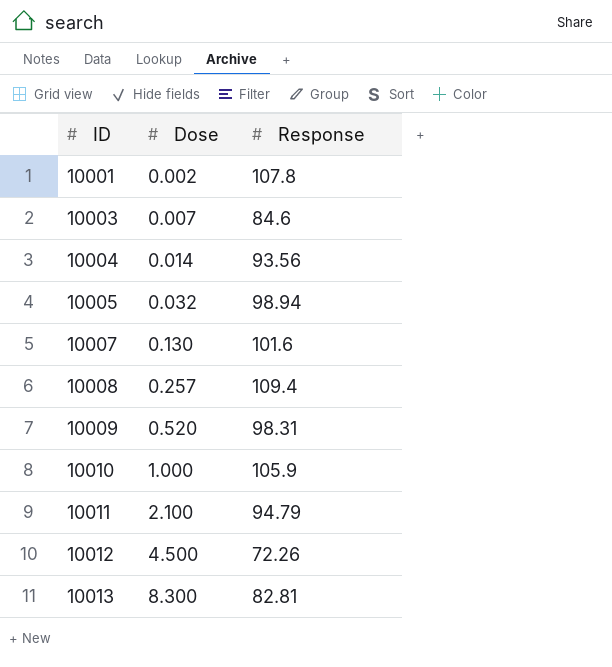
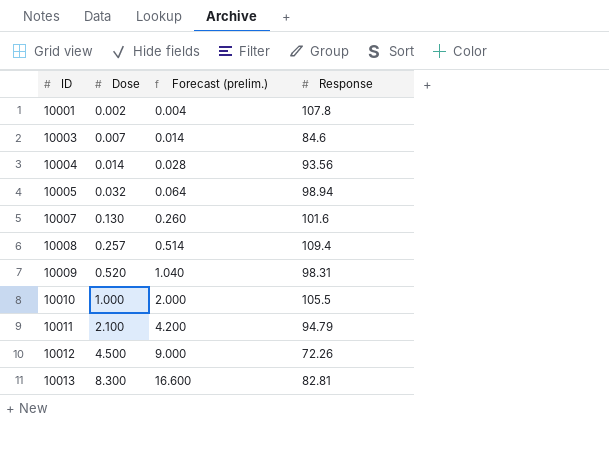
column Forecast (prelim.) | formula: none -> [Dose] * 2
10010 | Response: 105.9 -> 105.5

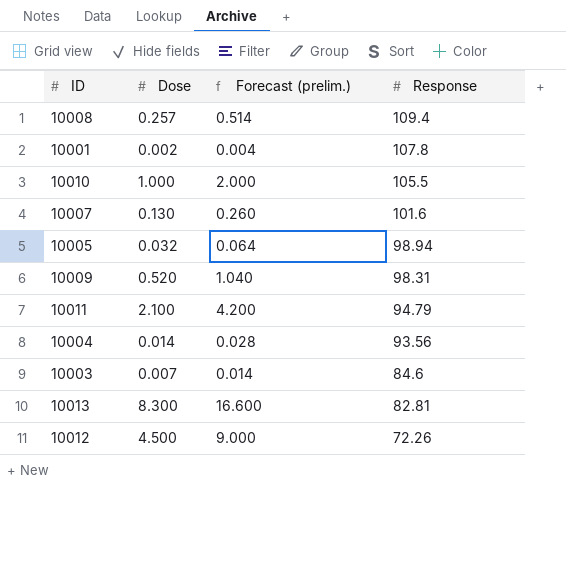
row order: ID ascending -> Response descending

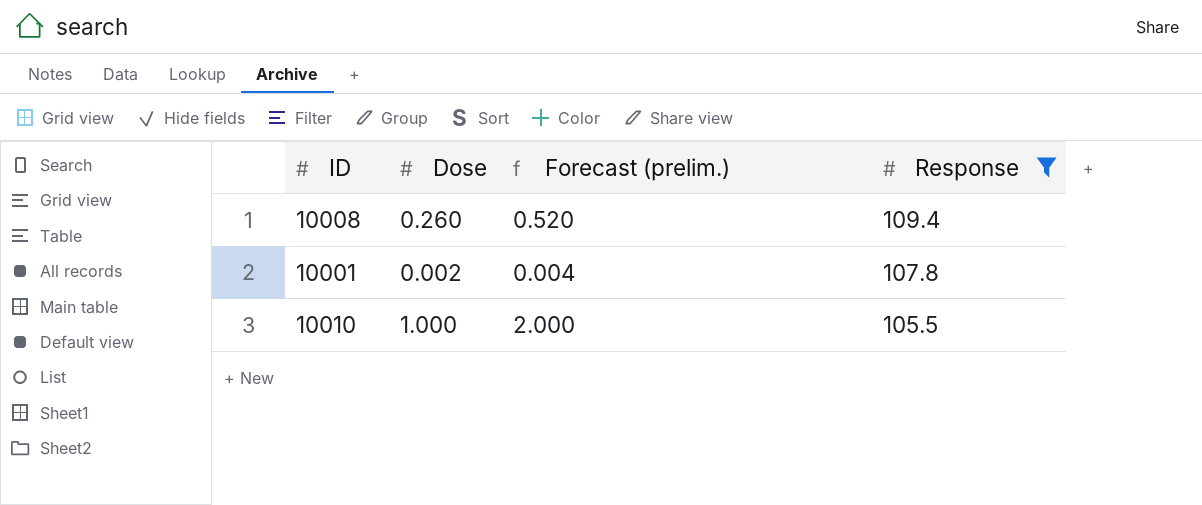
filter: none -> Response >= 105.5
10008 | Dose: 0.257 -> 0.260
10008 | Forecast (prelim.): 0.514 -> 0.520

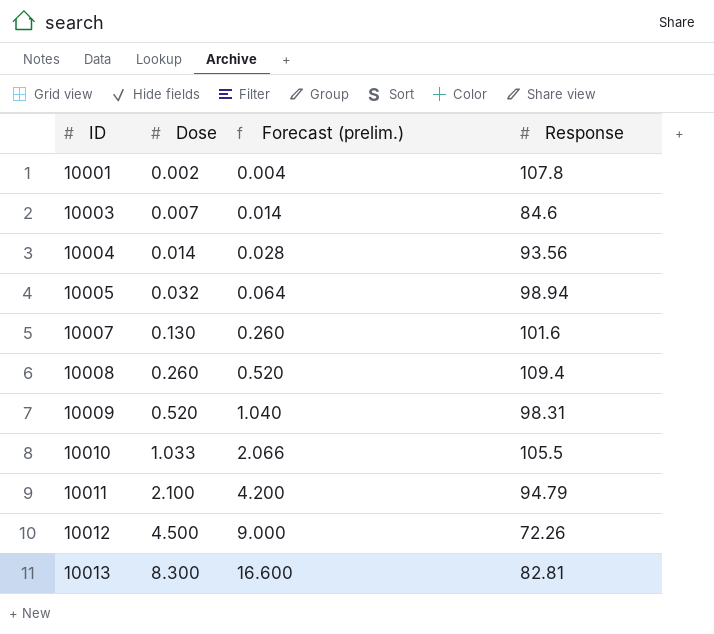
filter: Response >= 105.5 -> none
row order: Response descending -> ID ascending
10010 | Dose: 1.000 -> 1.033
10010 | Forecast (prelim.): 2.000 -> 2.066

